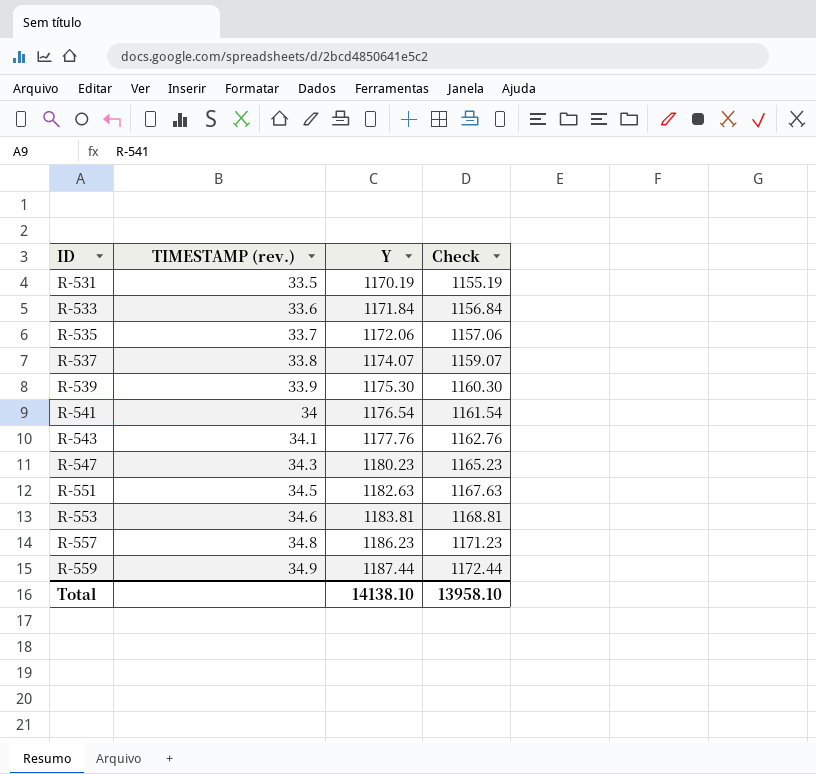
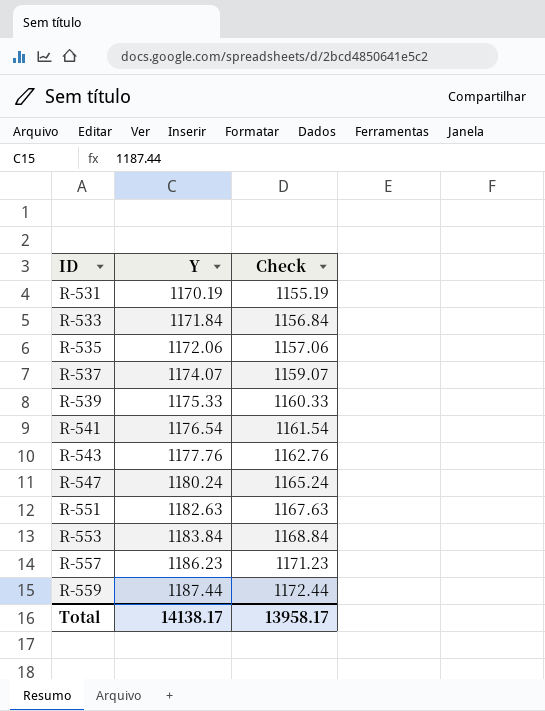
column TIMESTAMP (rev.) | position: 2 -> none
R-539 | Y: 1175.30 -> 1175.33
R-539 | Check: 1160.30 -> 1160.33
R-547 | Y: 1180.23 -> 1180.24
R-547 | Check: 1165.23 -> 1165.24
R-553 | Y: 1183.81 -> 1183.84
R-553 | Check: 1168.81 -> 1168.84
Total | Y: 14138.10 -> 14138.17
Total | Check: 13958.10 -> 13958.17

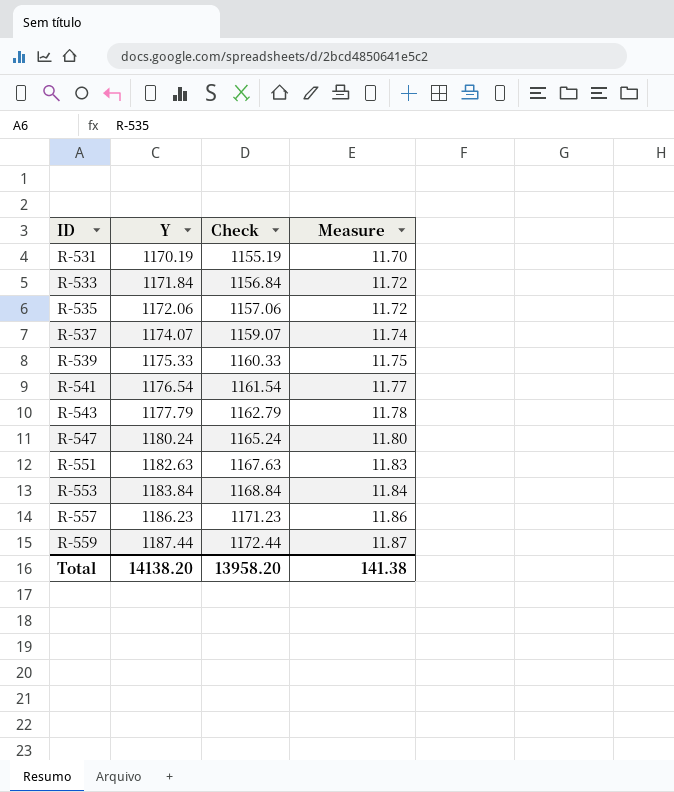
column Measure | formula: none -> [Y] * 0.01
R-543 | Y: 1177.76 -> 1177.79
R-543 | Check: 1162.76 -> 1162.79
Total | Y: 14138.17 -> 14138.20
Total | Check: 13958.17 -> 13958.20

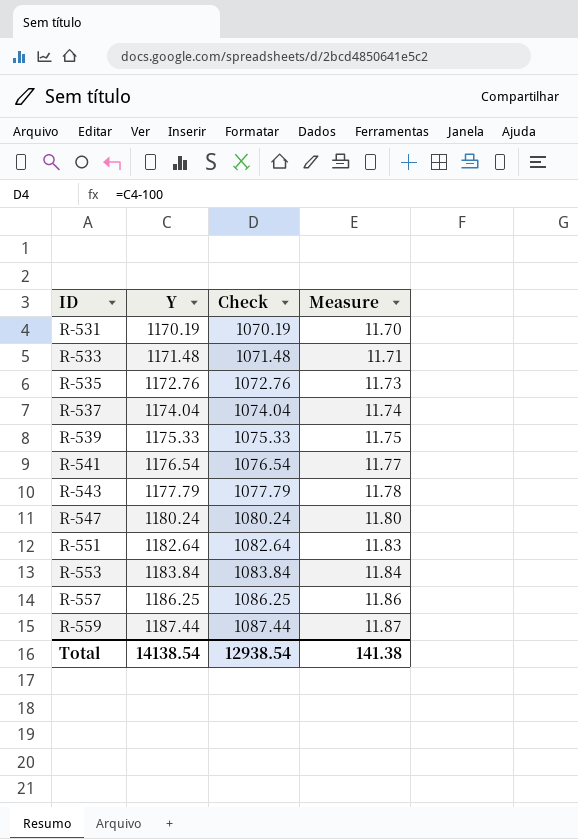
column Check | formula: [Y] - 15 -> [Y] - 100
R-533 | Y: 1171.84 -> 1171.48
R-533 | Measure: 11.72 -> 11.71
R-535 | Y: 1172.06 -> 1172.76
R-535 | Measure: 11.72 -> 11.73
R-537 | Y: 1174.07 -> 1174.04
R-551 | Y: 1182.63 -> 1182.64
R-557 | Y: 1186.23 -> 1186.25
Total | Y: 14138.20 -> 14138.54
Total | Check: 13958.20 -> 12938.54

